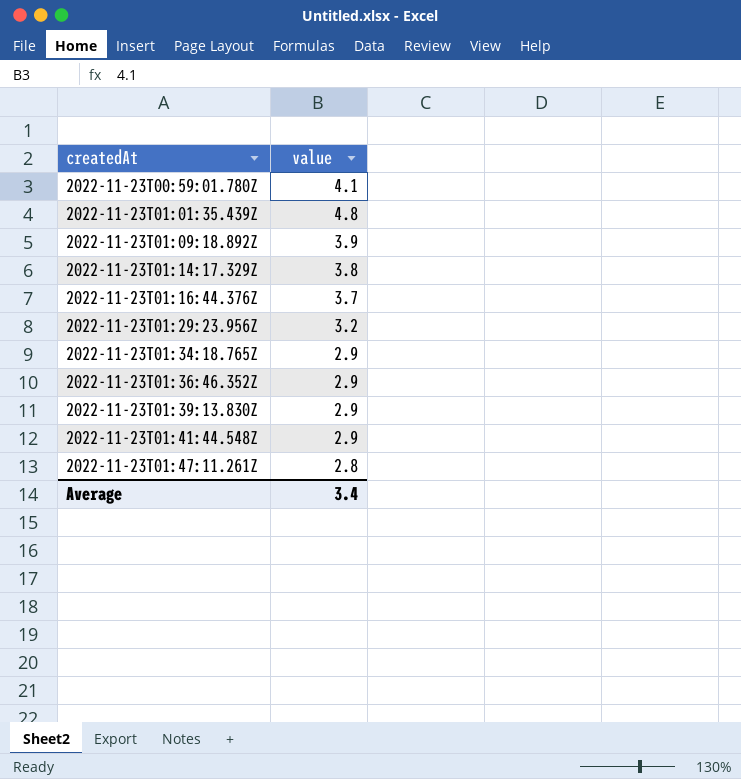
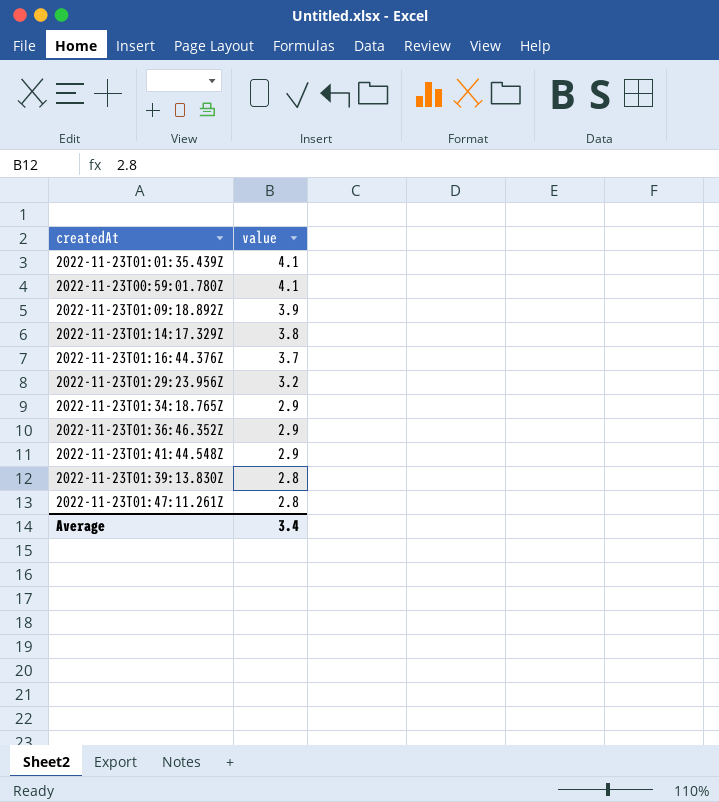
row order: createdAt ascending -> value descending
2022-11-23T01:01:35.439Z | value: 4.8 -> 4.1
2022-11-23T01:39:13.830Z | value: 2.9 -> 2.8

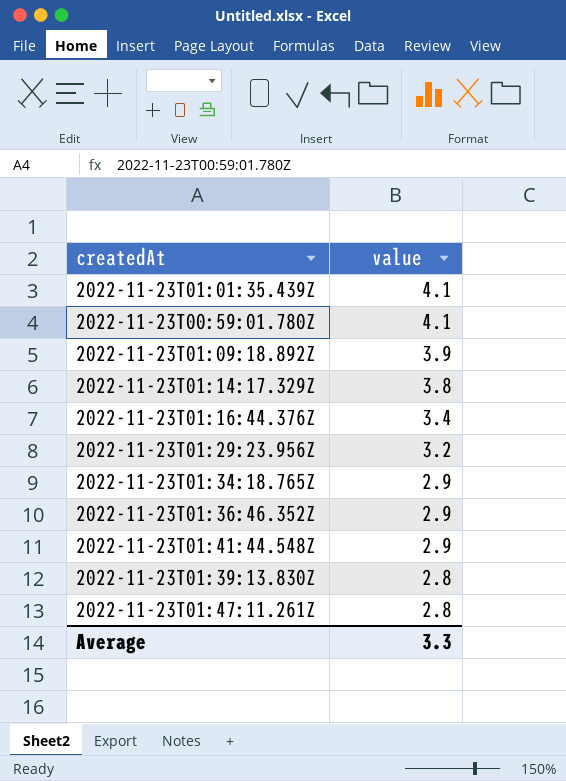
2022-11-23T01:16:44.376Z | value: 3.7 -> 3.4
Average | value: 3.4 -> 3.3

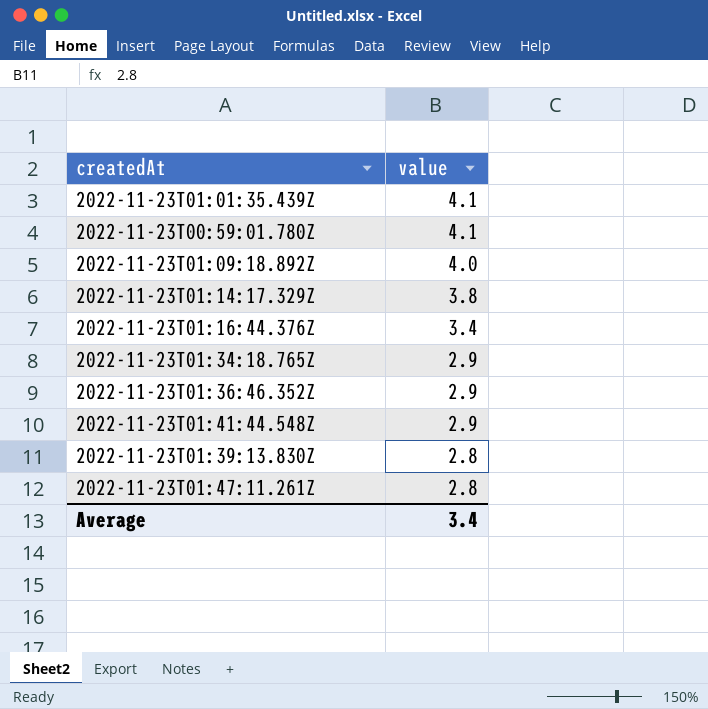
row 2022-11-23T01:29:23.956Z: 3.2 -> none
2022-11-23T01:09:18.892Z | value: 3.9 -> 4.0
Average | value: 3.3 -> 3.4

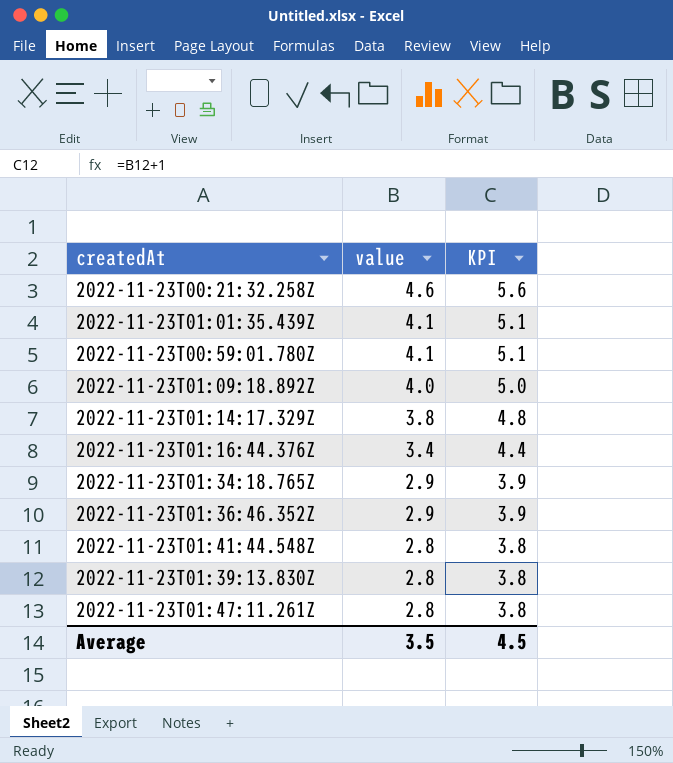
column KPI | formula: none -> [value] + 1
row 2022-11-23T00:21:32.258Z: none -> 4.6 | 5.6
2022-11-23T01:41:44.548Z | value: 2.9 -> 2.8
Average | value: 3.4 -> 3.5

